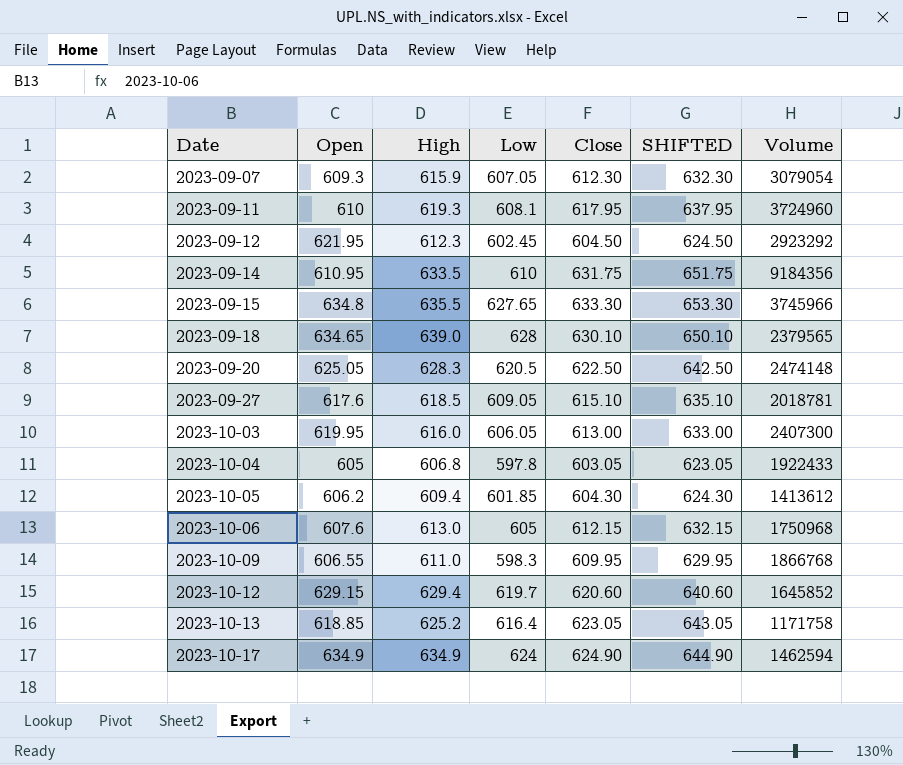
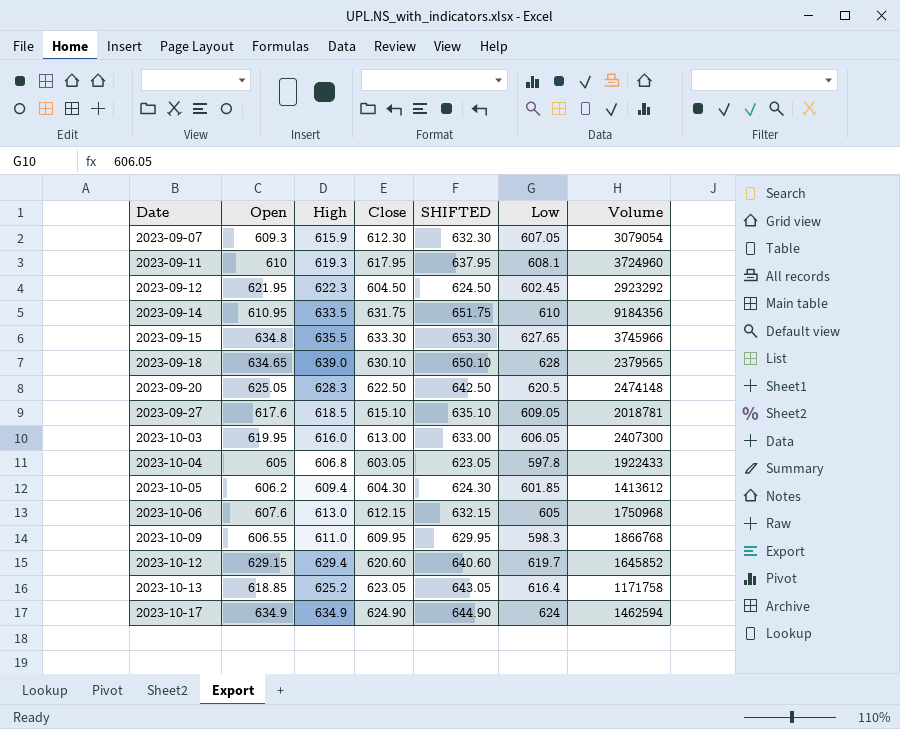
column Low | position: 4 -> 6
2023-09-12 | High: 612.3 -> 622.3

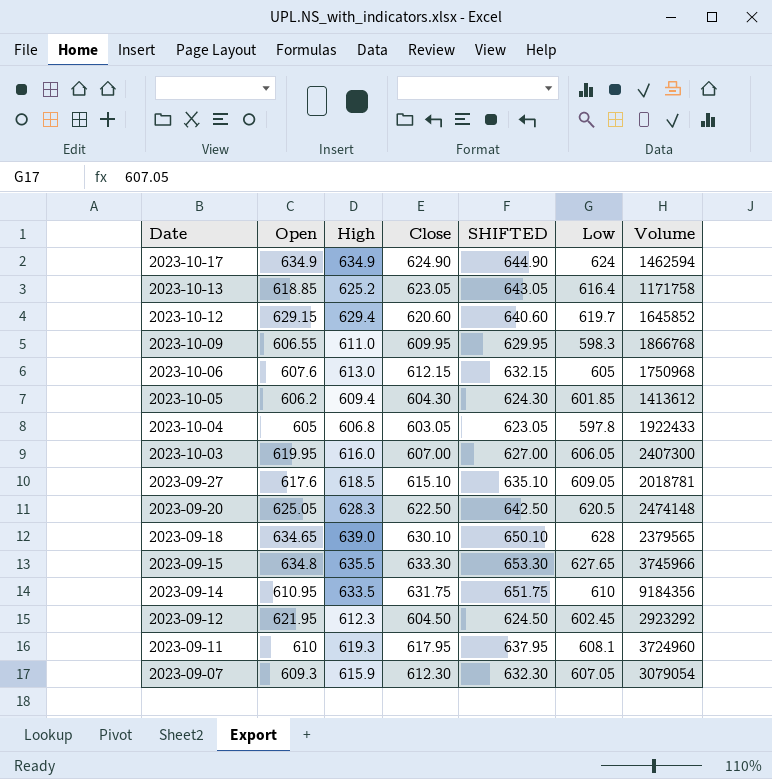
row order: Date ascending -> Date descending
2023-10-03 | Close: 613.00 -> 607.00
2023-10-03 | SHIFTED: 633.00 -> 627.00
2023-09-12 | High: 622.3 -> 612.3

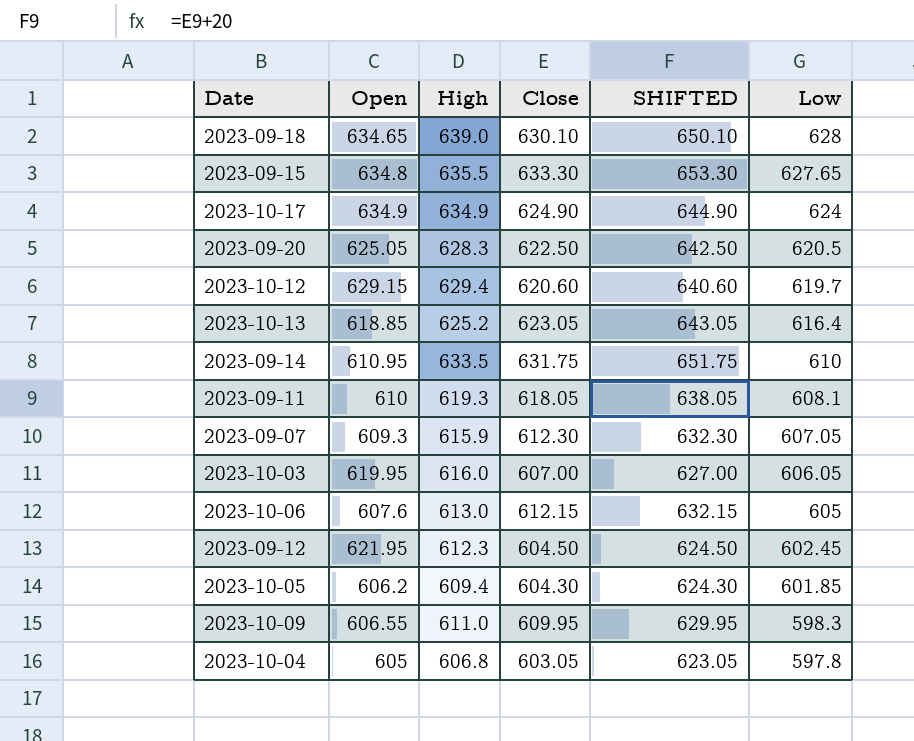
row order: Date descending -> Low descending
column Volume | position: 7 -> none
row 2023-09-27: 617.6 | 618.5 | 615.10 | 635.10 | 609.05 | 2018781 -> none
2023-09-11 | Close: 617.95 -> 618.05
2023-09-11 | SHIFTED: 637.95 -> 638.05

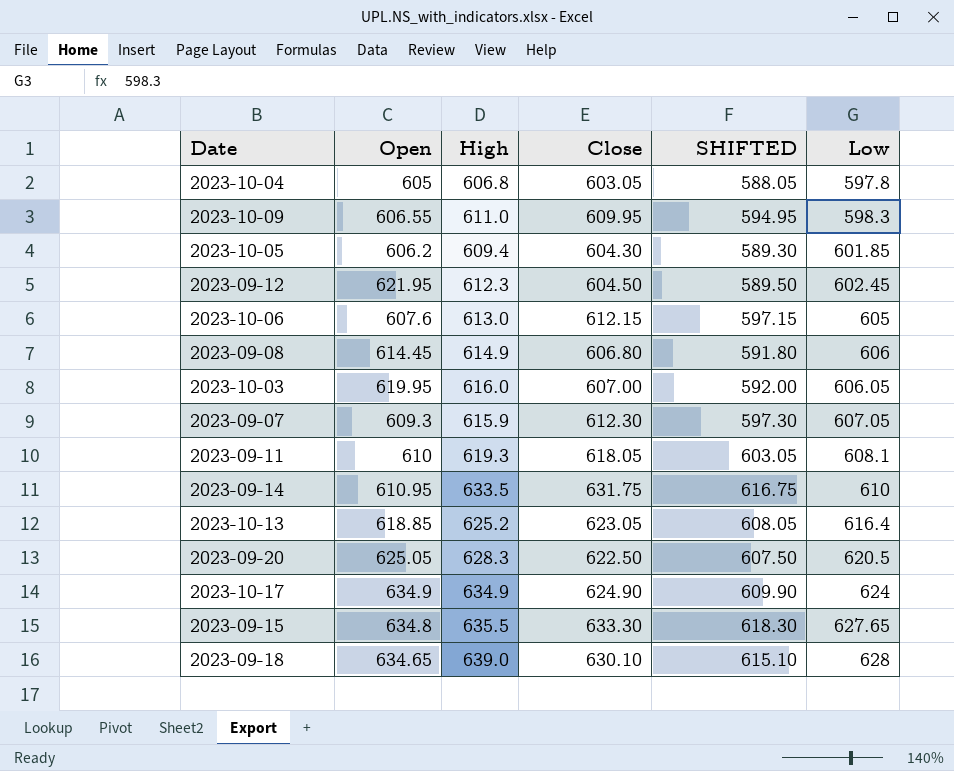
row order: Low descending -> Low ascending
column SHIFTED | formula: [Close] + 20 -> [Close] - 15
row 2023-10-12: 629.15 | 629.4 | 620.60 | 640.60 | 619.7 -> none
row 2023-09-08: none -> 614.45 | 614.9 | 606.80 | 591.80 | 606

